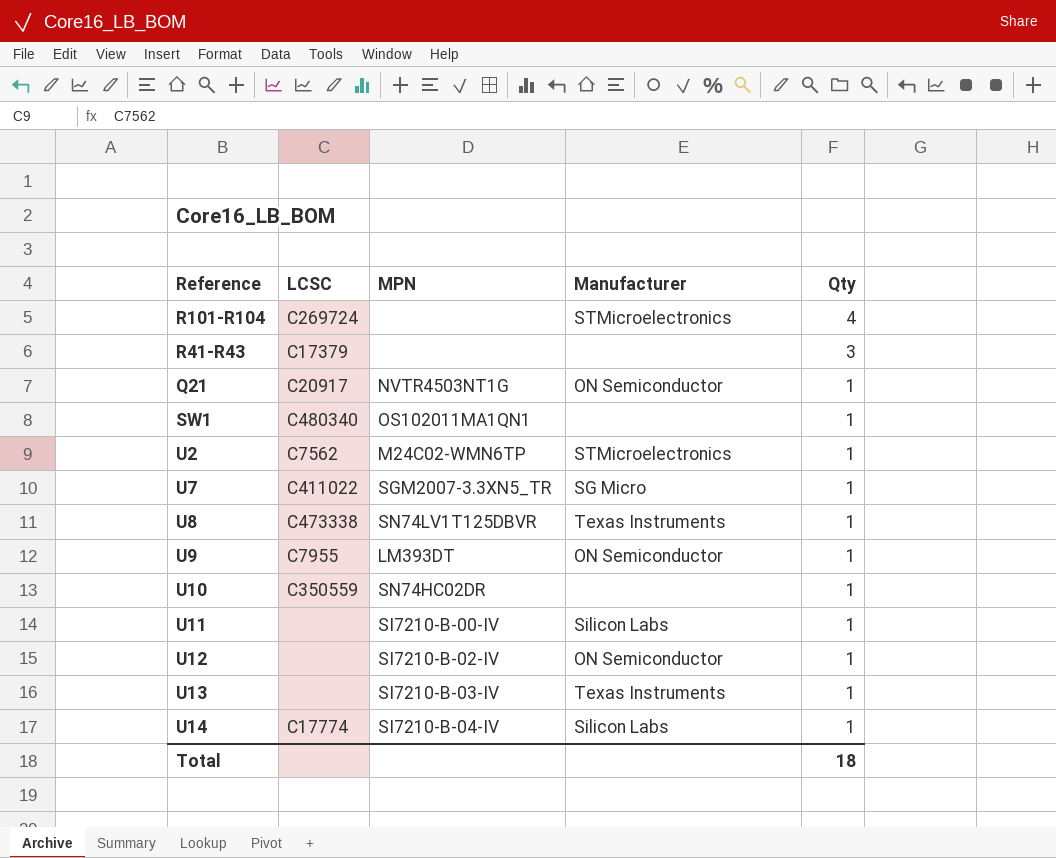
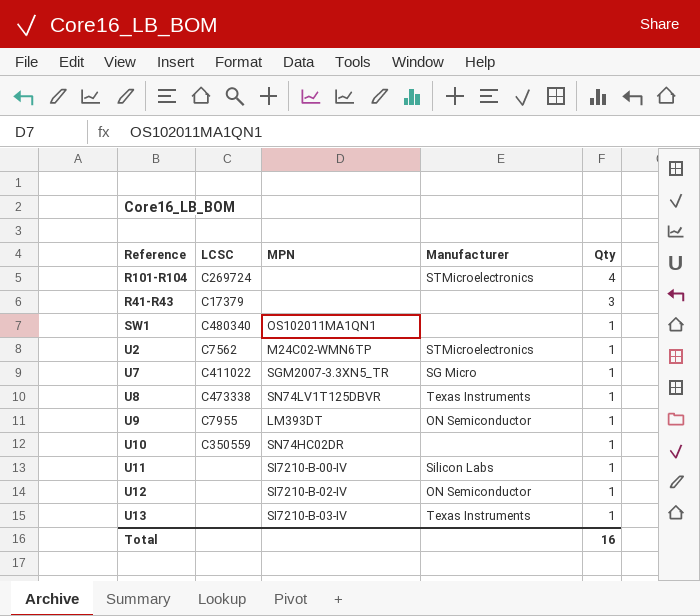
row Q21: C20917 | NVTR4503NT1G | ON Semiconductor | 1 -> none
row U14: C17774 | SI7210-B-04-IV | Silicon Labs | 1 -> none
Total | Qty: 18 -> 16

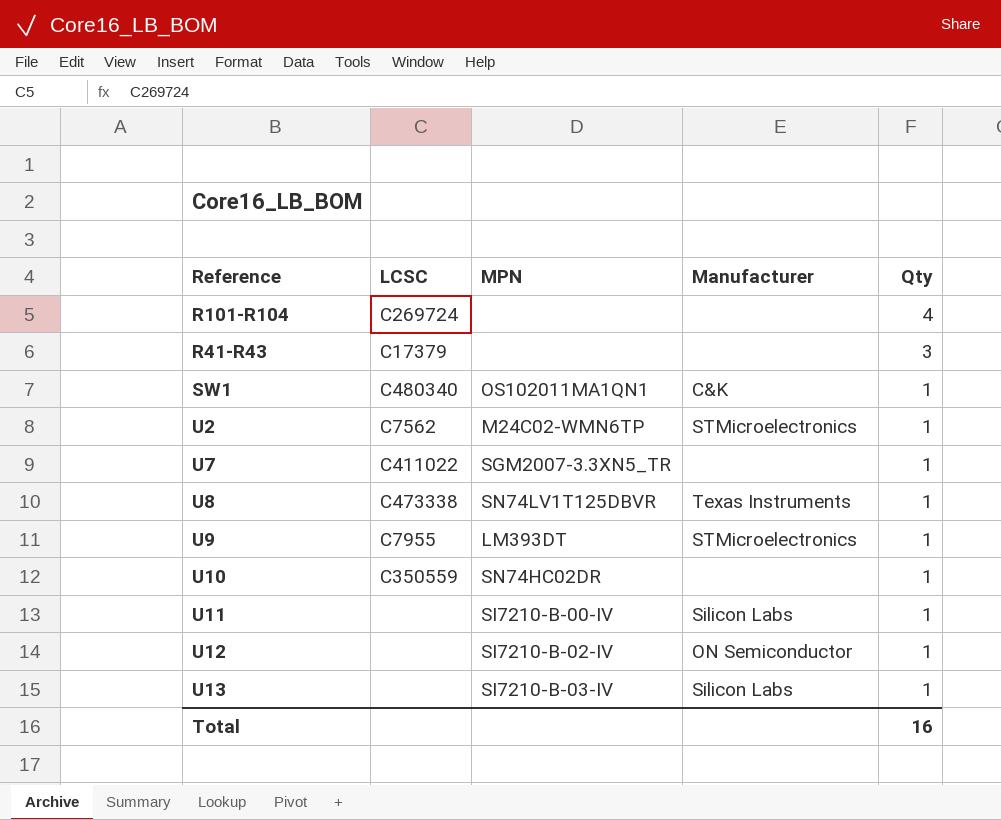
R101-R104 | Manufacturer: STMicroelectronics -> none
SW1 | Manufacturer: none -> C&K
U7 | Manufacturer: SG Micro -> none
U9 | Manufacturer: ON Semiconductor -> STMicroelectronics
U13 | Manufacturer: Texas Instruments -> Silicon Labs

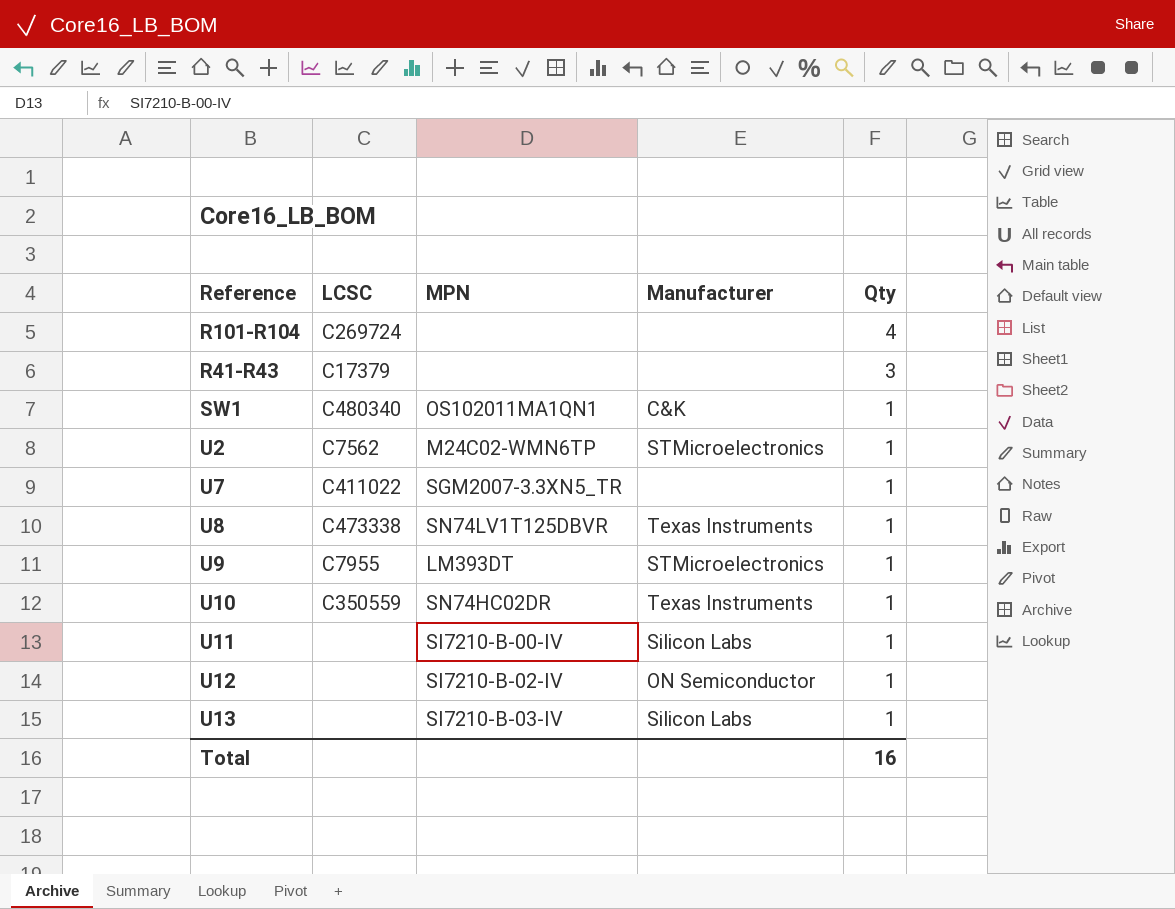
U10 | Manufacturer: none -> Texas Instruments

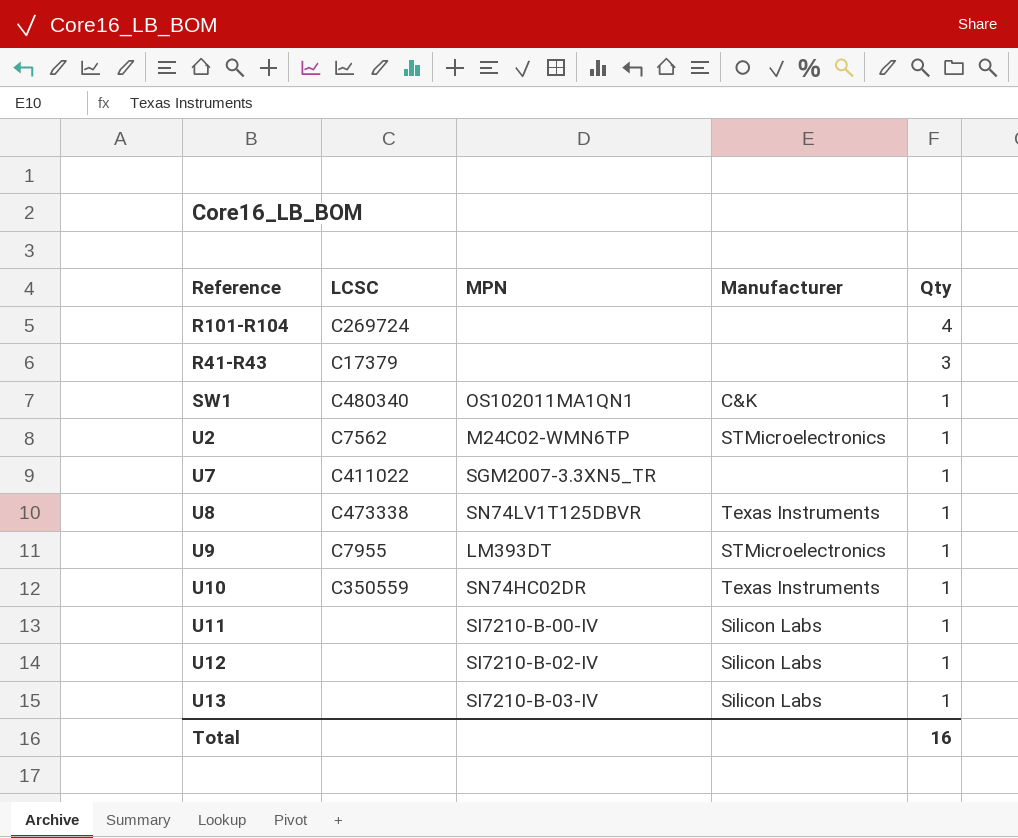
U12 | Manufacturer: ON Semiconductor -> Silicon Labs

